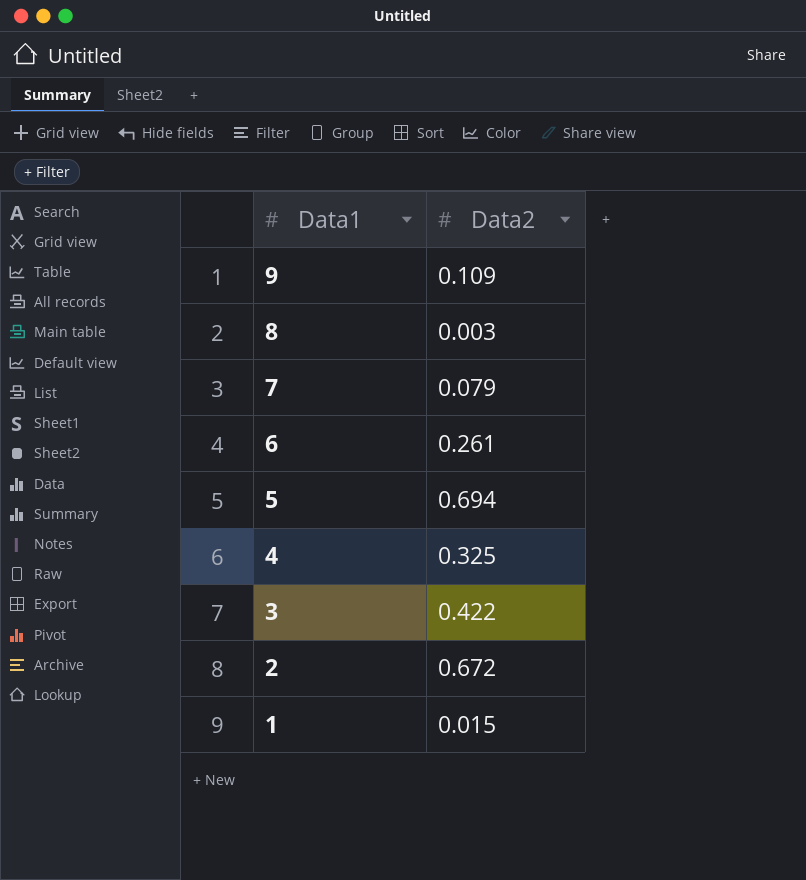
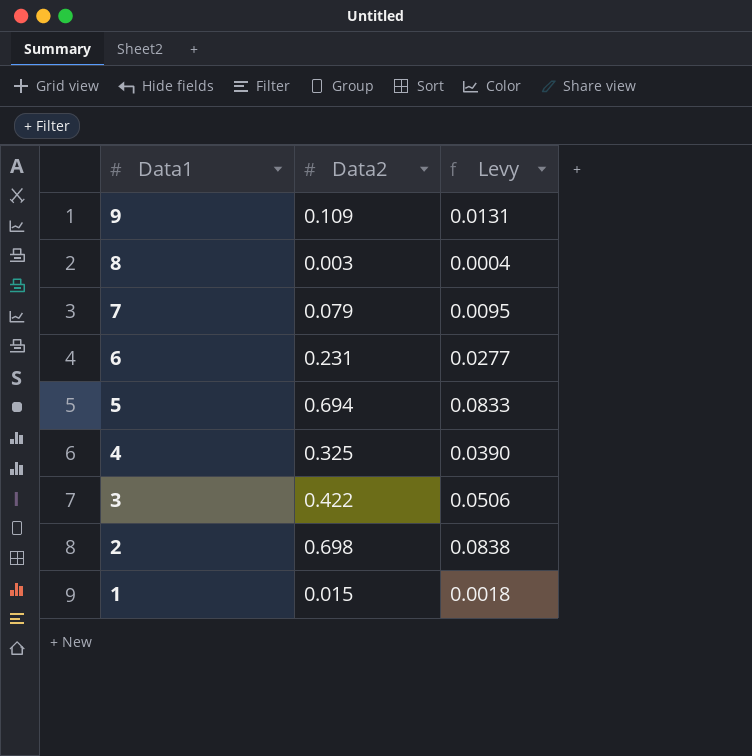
column Levy | formula: none -> [Data2] * 0.12
6 | Data2: 0.261 -> 0.231
2 | Data2: 0.672 -> 0.698

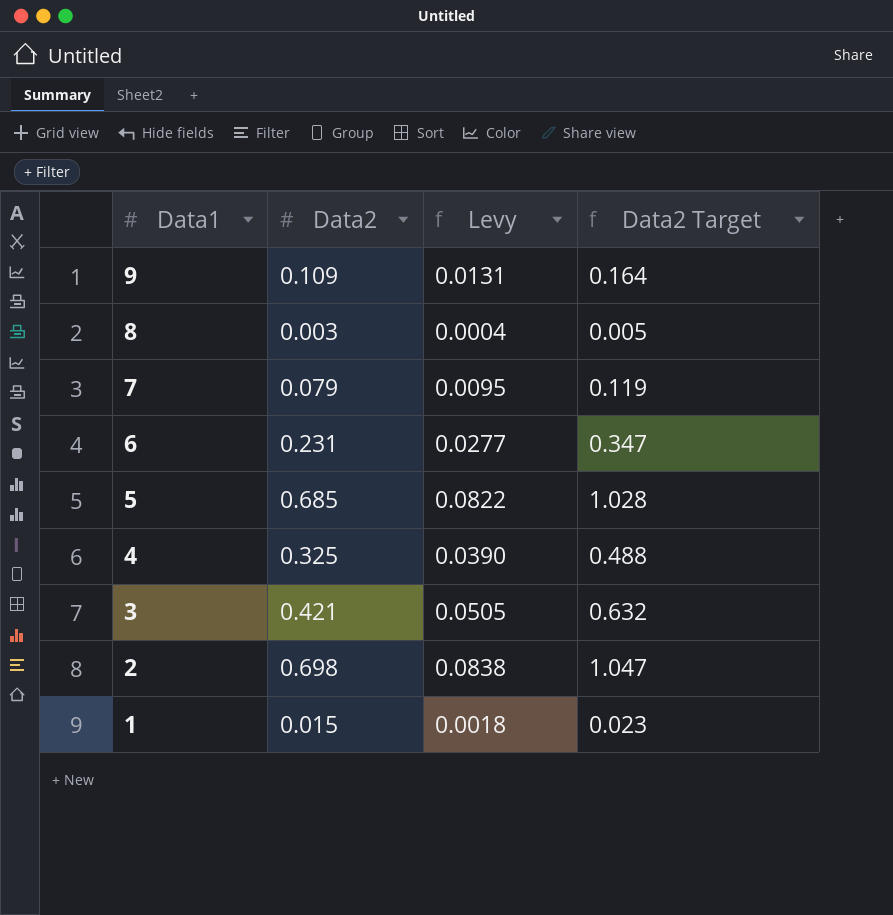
column Data2 Target | formula: none -> [Data2] * 1.5
5 | Data2: 0.694 -> 0.685
5 | Levy: 0.0833 -> 0.0822
3 | Data2: 0.422 -> 0.421
3 | Levy: 0.0506 -> 0.0505

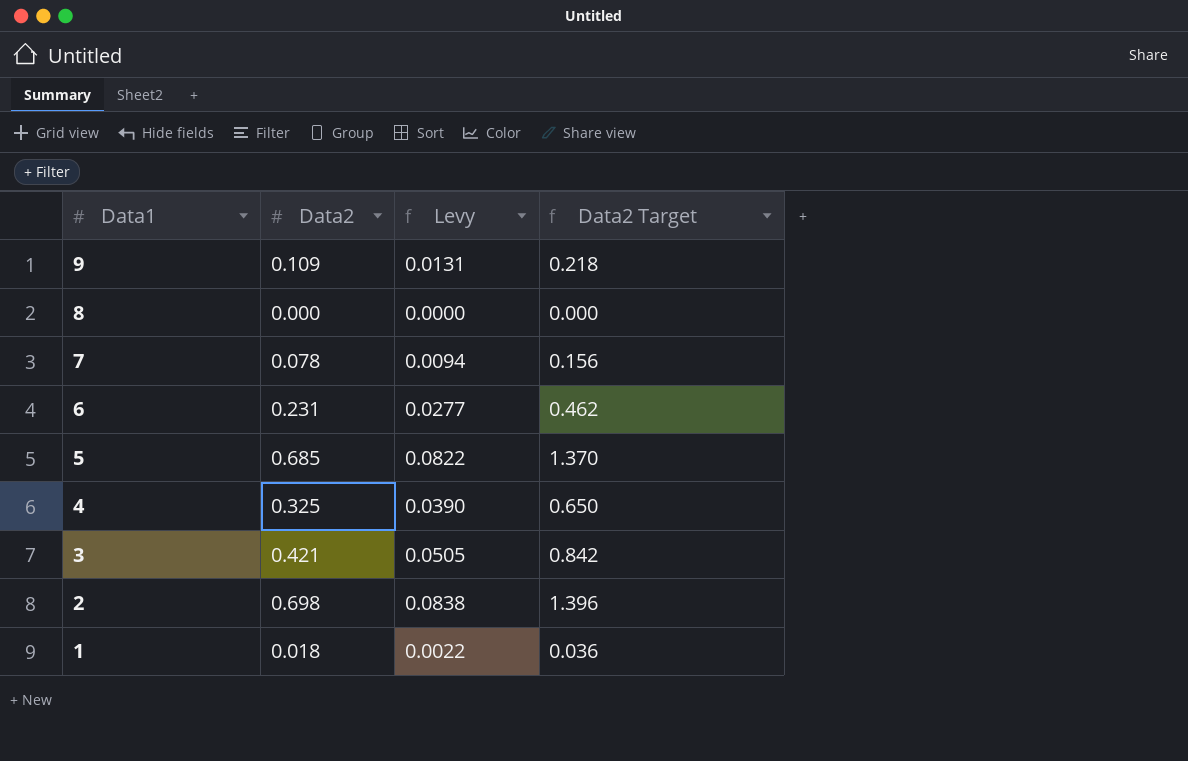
column Data2 Target | formula: [Data2] * 1.5 -> [Data2] * 2
8 | Data2: 0.003 -> 0.000
8 | Levy: 0.0004 -> 0.0000
7 | Data2: 0.079 -> 0.078
7 | Levy: 0.0095 -> 0.0094
1 | Data2: 0.015 -> 0.018
1 | Levy: 0.0018 -> 0.0022

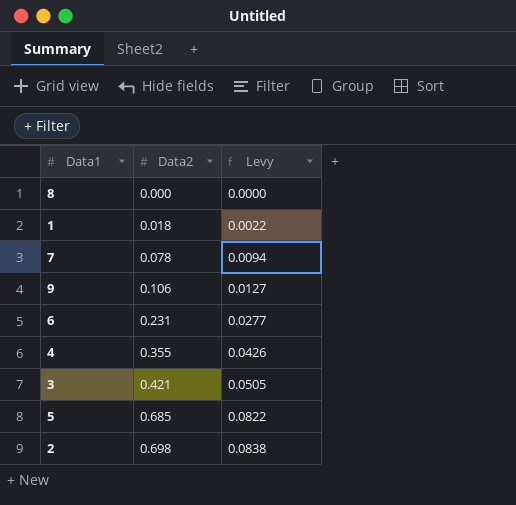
row order: Data1 descending -> Data2 ascending
column Data2 Target | formula: [Data2] * 2 -> none
9 | Data2: 0.109 -> 0.106
9 | Levy: 0.0131 -> 0.0127
4 | Data2: 0.325 -> 0.355
4 | Levy: 0.0390 -> 0.0426

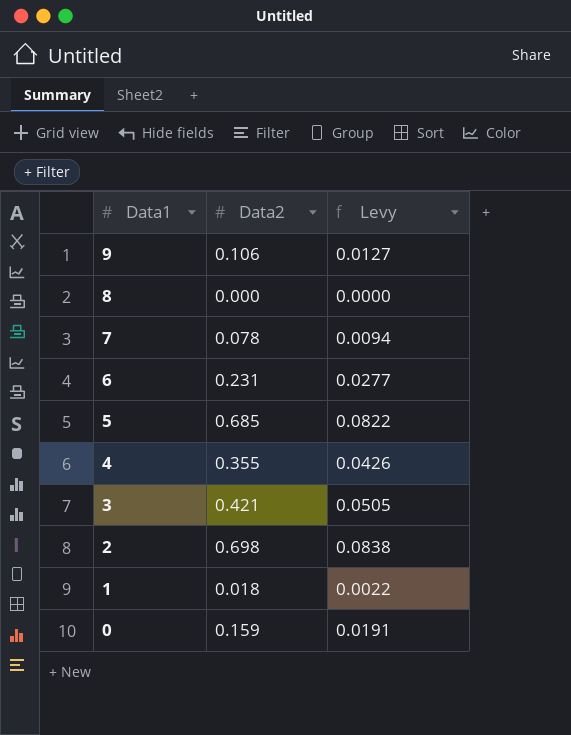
row order: Data2 ascending -> Data1 descending
row 0: none -> 0.159 | 0.0191

